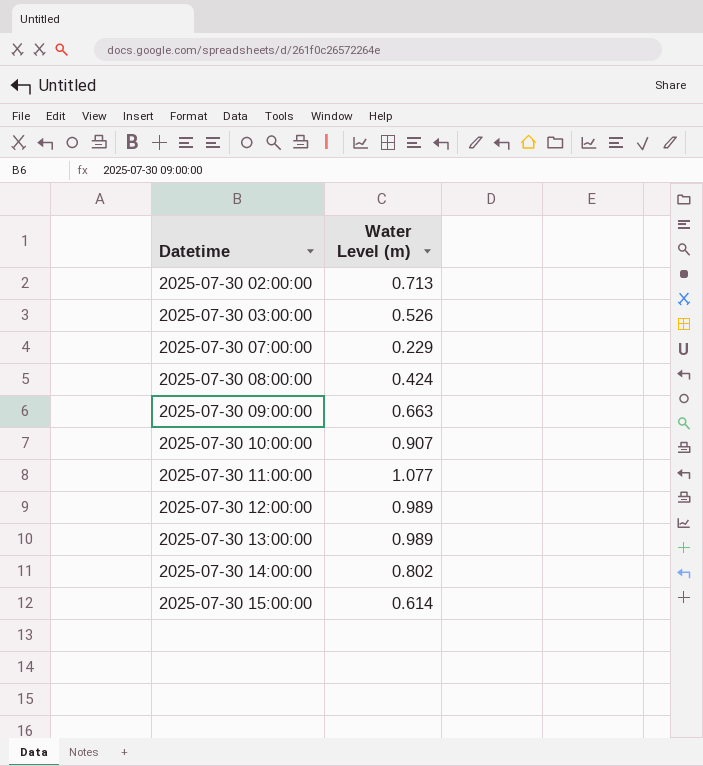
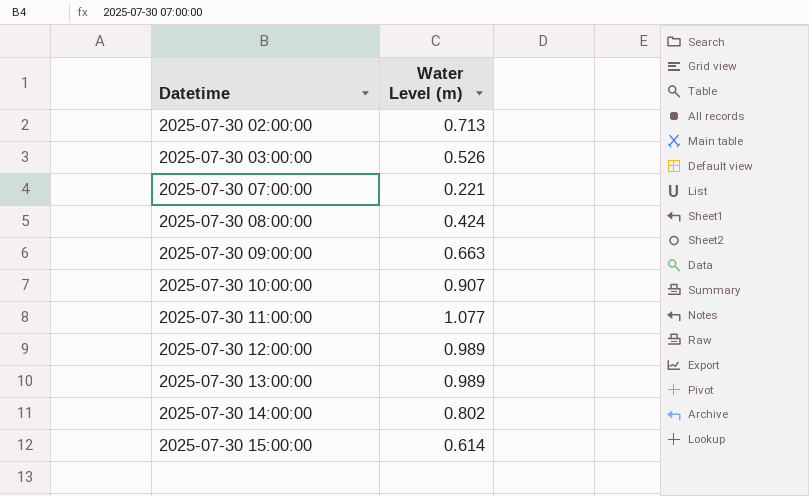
2025-07-30 07:00:00 | Water Level (m): 0.229 -> 0.221

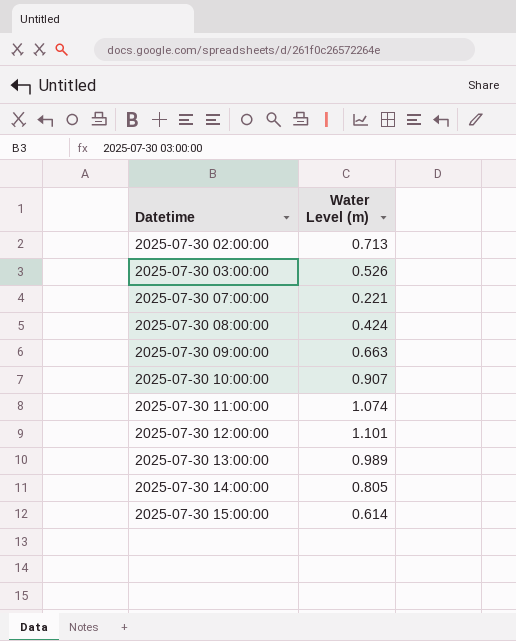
2025-07-30 11:00:00 | Water Level (m): 1.077 -> 1.074
2025-07-30 12:00:00 | Water Level (m): 0.989 -> 1.101
2025-07-30 14:00:00 | Water Level (m): 0.802 -> 0.805

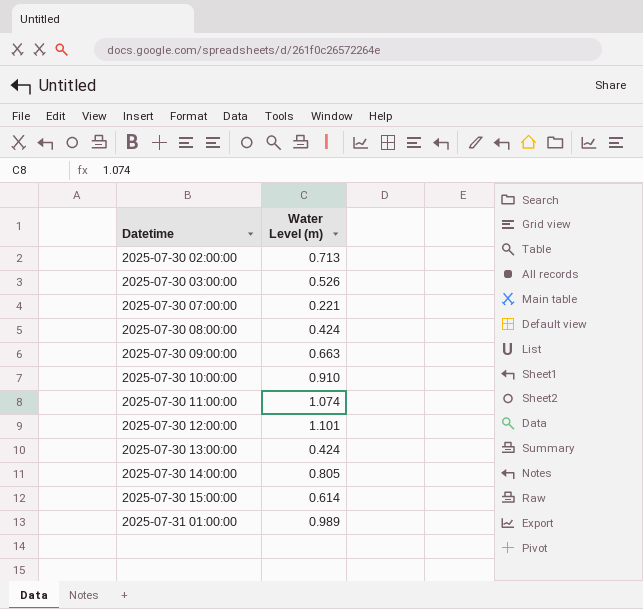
2025-07-30 10:00:00 | Water Level (m): 0.907 -> 0.910
2025-07-30 13:00:00 | Water Level (m): 0.989 -> 0.424
row 2025-07-31 01:00:00: none -> 0.989

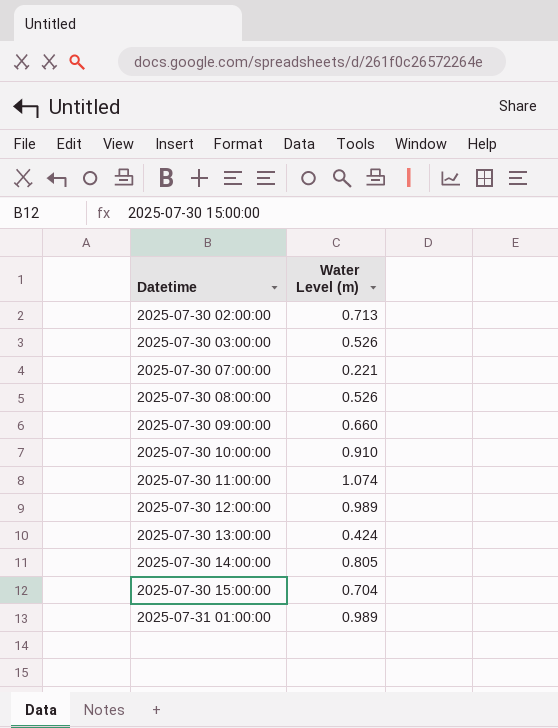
2025-07-30 08:00:00 | Water Level (m): 0.424 -> 0.526
2025-07-30 09:00:00 | Water Level (m): 0.663 -> 0.660
2025-07-30 12:00:00 | Water Level (m): 1.101 -> 0.989
2025-07-30 15:00:00 | Water Level (m): 0.614 -> 0.704

